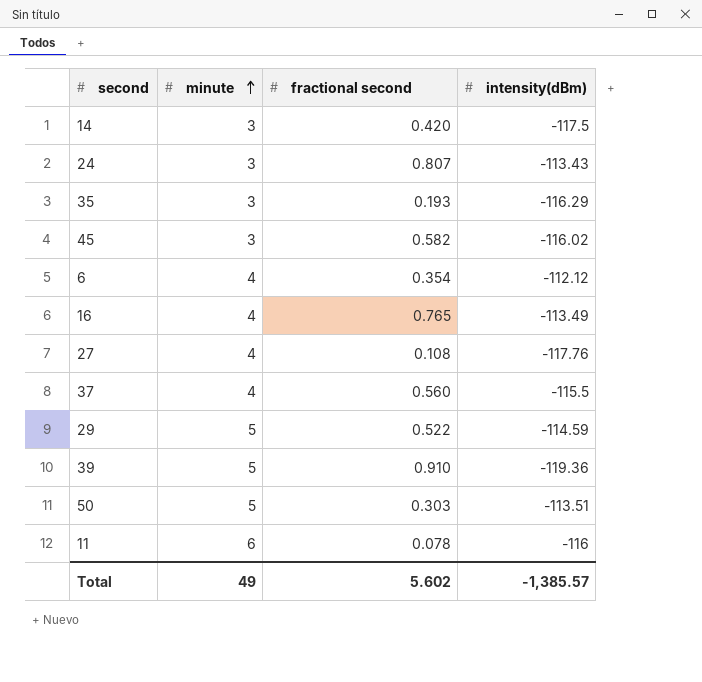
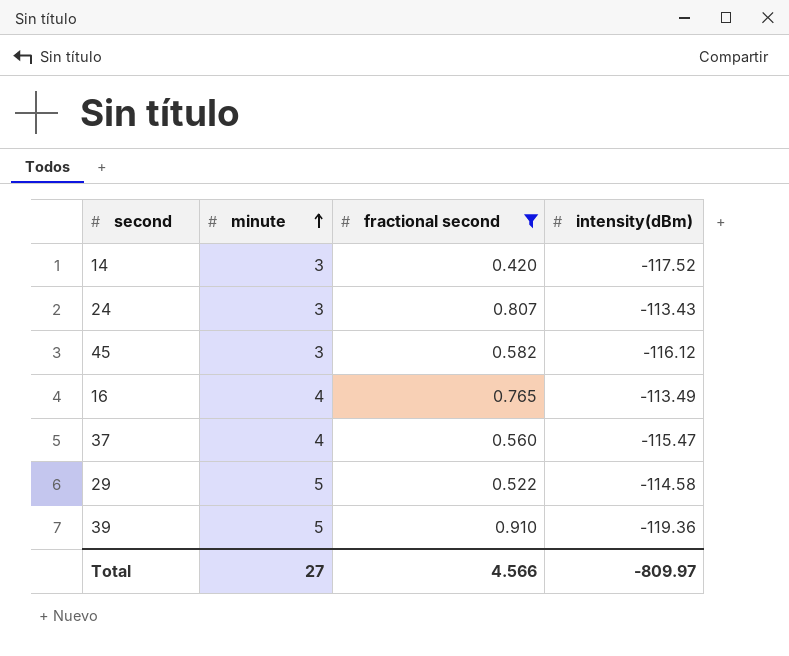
filter: none -> fractional second >= 0.420
14 | intensity(dBm): -117.5 -> -117.52
45 | intensity(dBm): -116.02 -> -116.12
37 | intensity(dBm): -115.5 -> -115.47
29 | intensity(dBm): -114.59 -> -114.58
Total | minute: 49 -> 27
Total | fractional second: 5.602 -> 4.566
Total | intensity(dBm): -1,385.57 -> -809.97

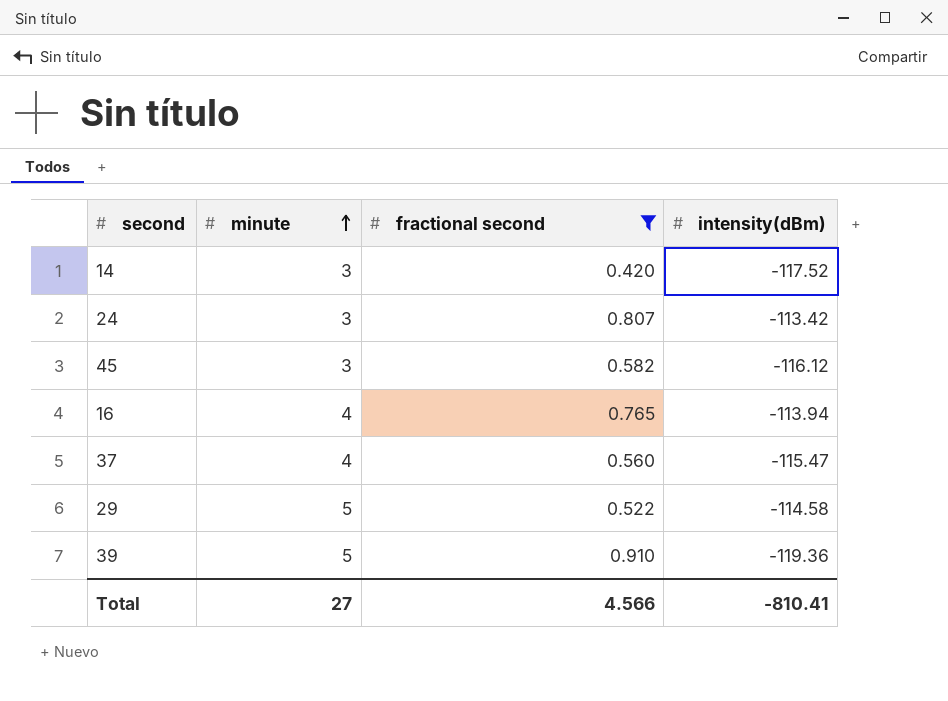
24 | intensity(dBm): -113.43 -> -113.42
16 | intensity(dBm): -113.49 -> -113.94
Total | intensity(dBm): -809.97 -> -810.41

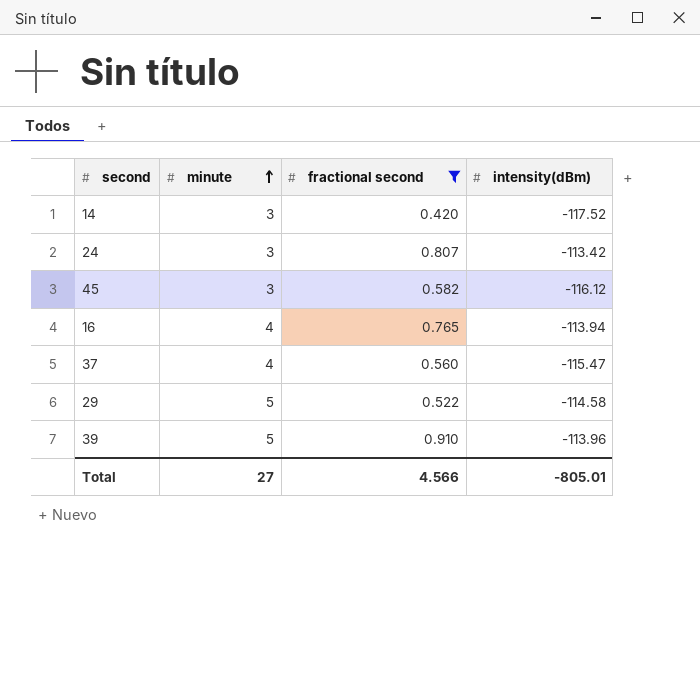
39 | intensity(dBm): -119.36 -> -113.96
Total | intensity(dBm): -810.41 -> -805.01

